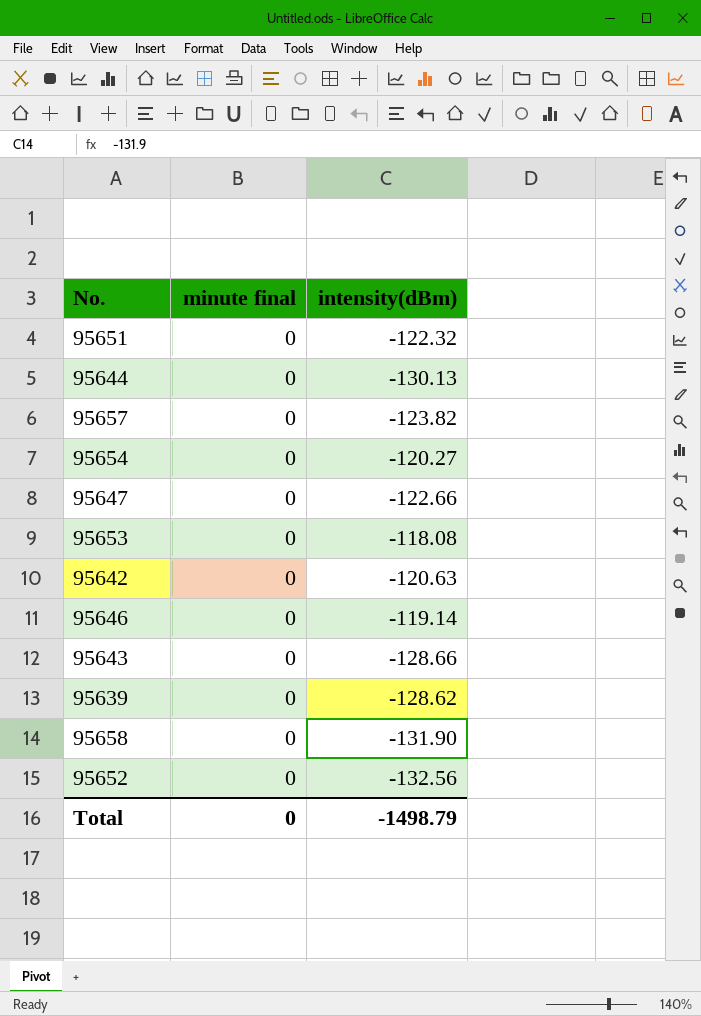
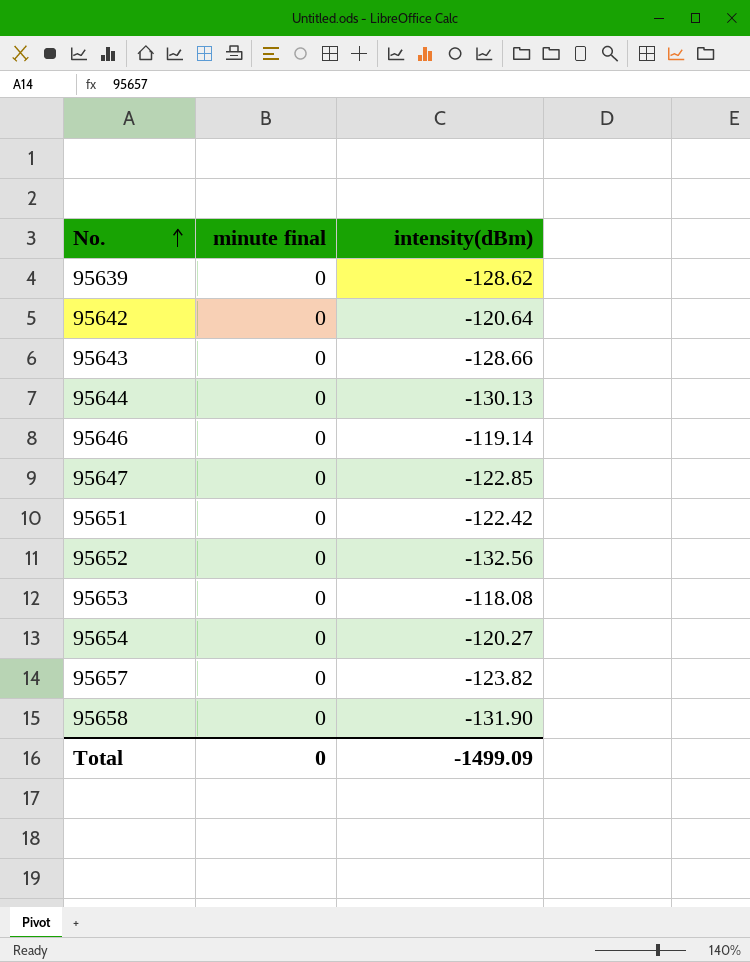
row order: none -> No. ascending
95642 | intensity(dBm): -120.63 -> -120.64
95647 | intensity(dBm): -122.66 -> -122.85
95651 | intensity(dBm): -122.32 -> -122.42
Total | intensity(dBm): -1498.79 -> -1499.09

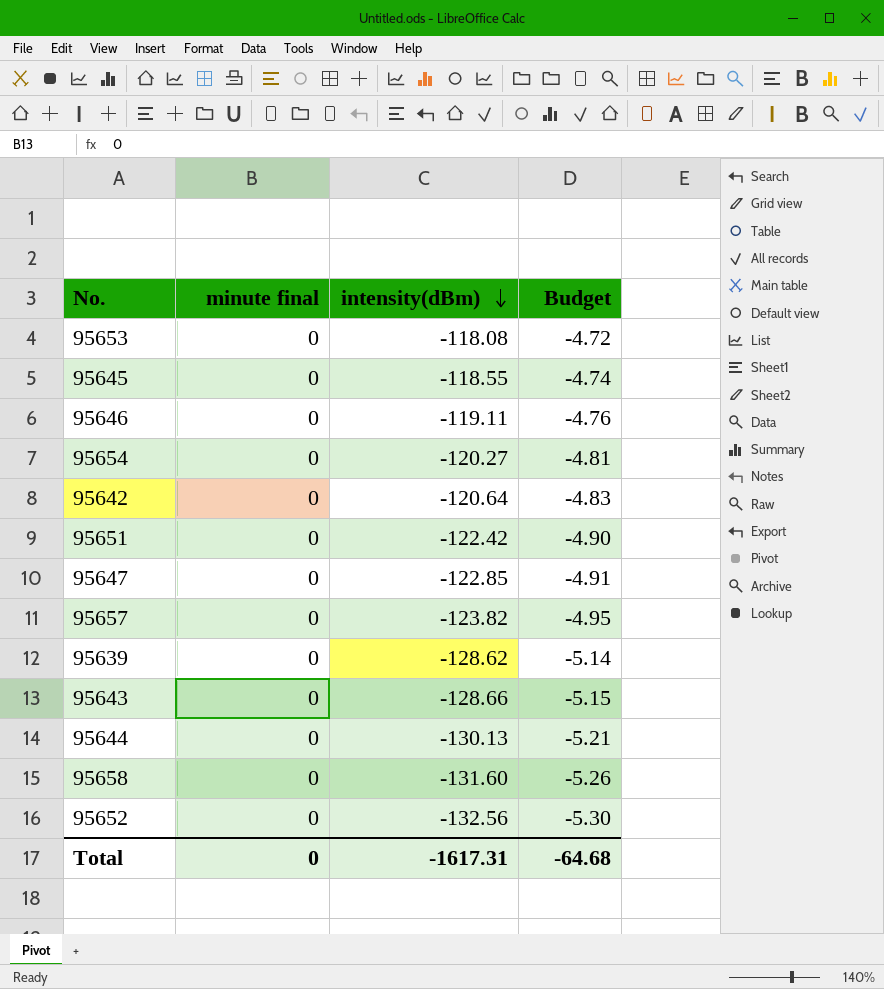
row order: No. ascending -> intensity(dBm) descending
column Budget | formula: none -> [intensity(dBm)] * 0.04
row 95645: none -> 0 | -118.55 | -4.74
95646 | intensity(dBm): -119.14 -> -119.11
95658 | intensity(dBm): -131.90 -> -131.60
Total | intensity(dBm): -1499.09 -> -1617.31

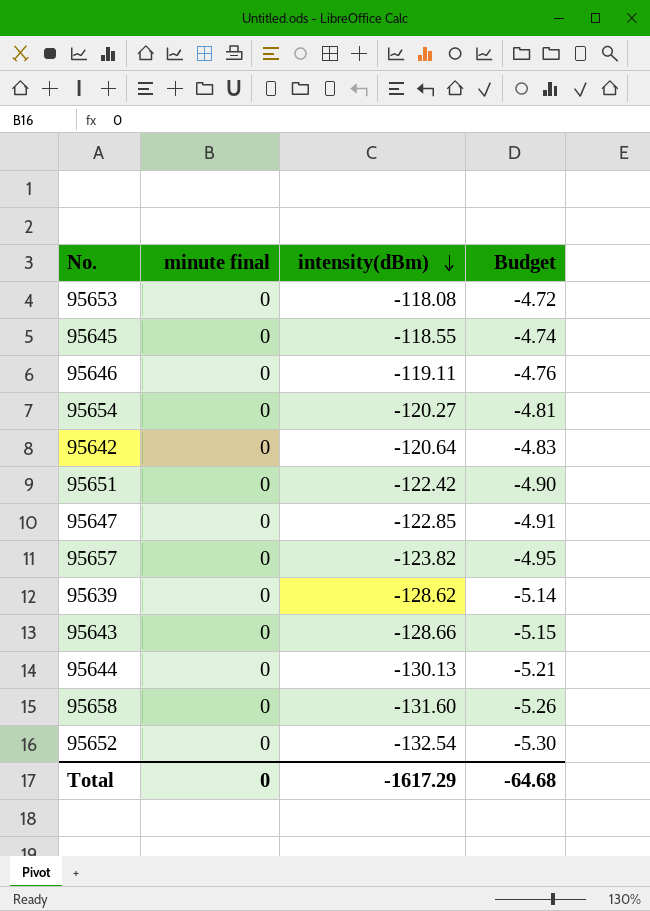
95652 | intensity(dBm): -132.56 -> -132.54
Total | intensity(dBm): -1617.31 -> -1617.29

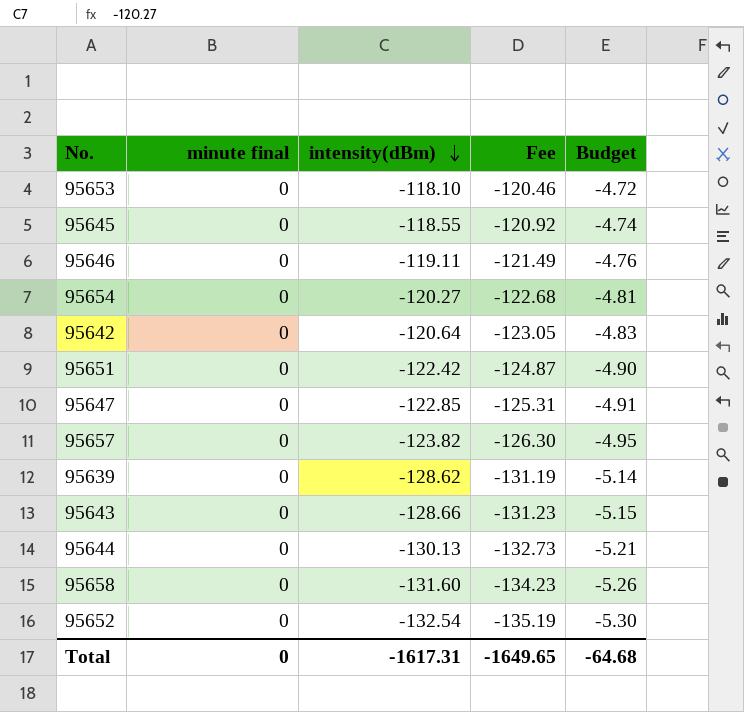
column Fee | formula: none -> [intensity(dBm)] * 1.02
95653 | intensity(dBm): -118.08 -> -118.10
Total | intensity(dBm): -1617.29 -> -1617.31

